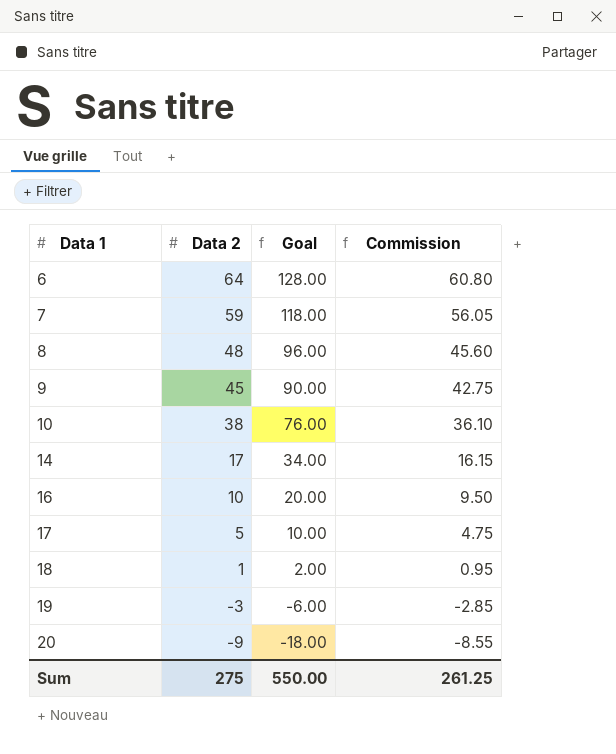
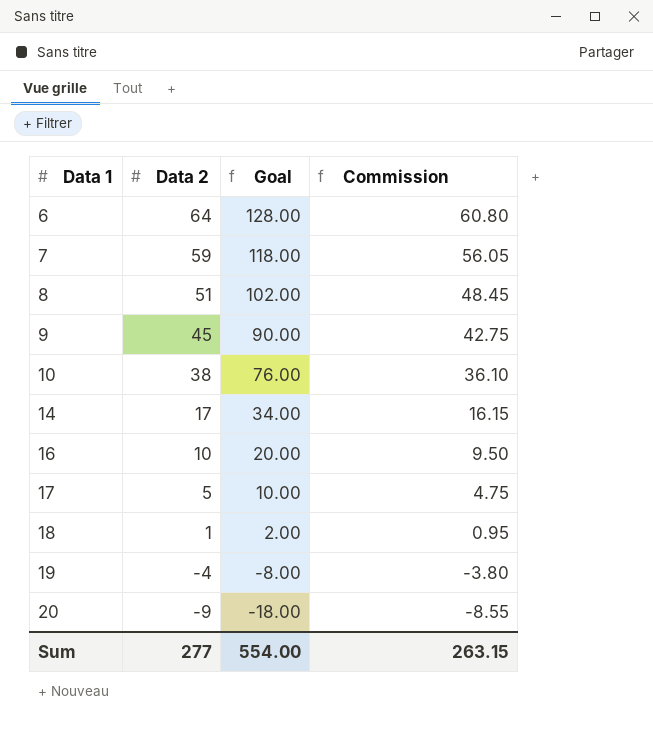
8 | Data 2: 48 -> 51
8 | Goal: 96.00 -> 102.00
8 | Commission: 45.60 -> 48.45
19 | Data 2: -3 -> -4
19 | Goal: -6.00 -> -8.00
19 | Commission: -2.85 -> -3.80
Sum | Data 2: 275 -> 277
Sum | Goal: 550.00 -> 554.00
Sum | Commission: 261.25 -> 263.15

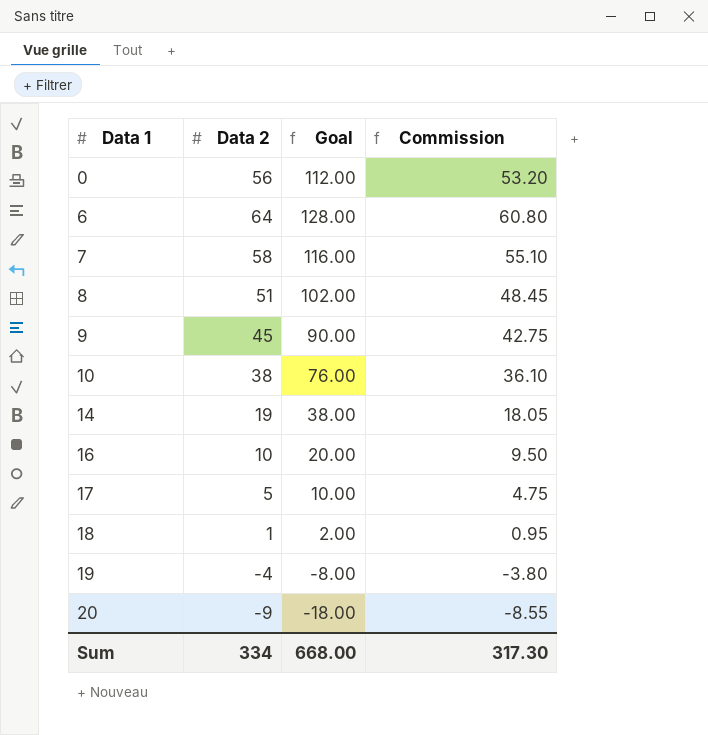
row 0: none -> 56 | 112.00 | 53.20
7 | Data 2: 59 -> 58
7 | Goal: 118.00 -> 116.00
7 | Commission: 56.05 -> 55.10
14 | Data 2: 17 -> 19
14 | Goal: 34.00 -> 38.00
14 | Commission: 16.15 -> 18.05
Sum | Data 2: 277 -> 334
Sum | Goal: 554.00 -> 668.00
Sum | Commission: 263.15 -> 317.30

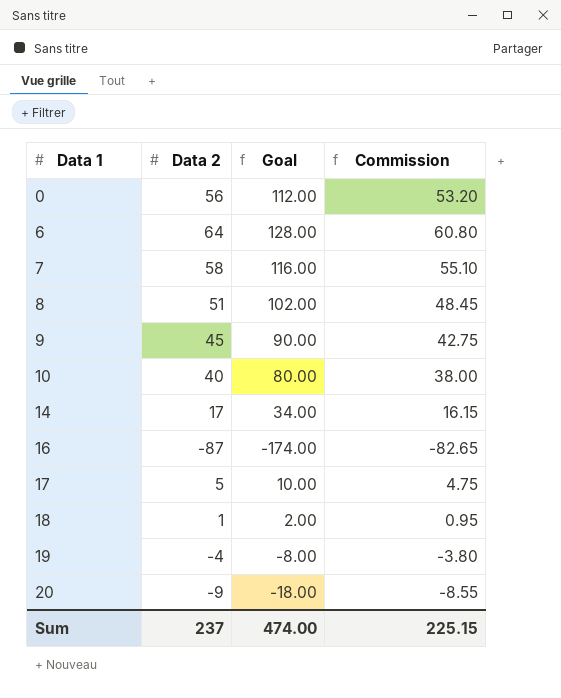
10 | Data 2: 38 -> 40
10 | Goal: 76.00 -> 80.00
10 | Commission: 36.10 -> 38.00
14 | Data 2: 19 -> 17
14 | Goal: 38.00 -> 34.00
14 | Commission: 18.05 -> 16.15
16 | Data 2: 10 -> -87
16 | Goal: 20.00 -> -174.00
16 | Commission: 9.50 -> -82.65
Sum | Data 2: 334 -> 237
Sum | Goal: 668.00 -> 474.00
Sum | Commission: 317.30 -> 225.15

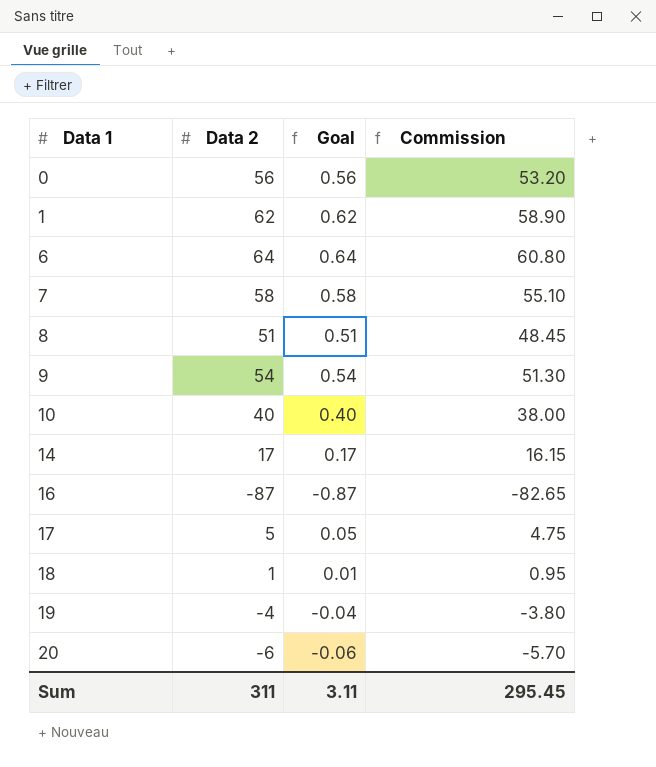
column Goal | formula: [Data 2] * 2 -> [Data 2] * 0.01
row 1: none -> 62 | 0.62 | 58.90
9 | Data 2: 45 -> 54
9 | Commission: 42.75 -> 51.30
20 | Data 2: -9 -> -6
20 | Commission: -8.55 -> -5.70
Sum | Data 2: 237 -> 311
Sum | Goal: 474.00 -> 3.11
Sum | Commission: 225.15 -> 295.45

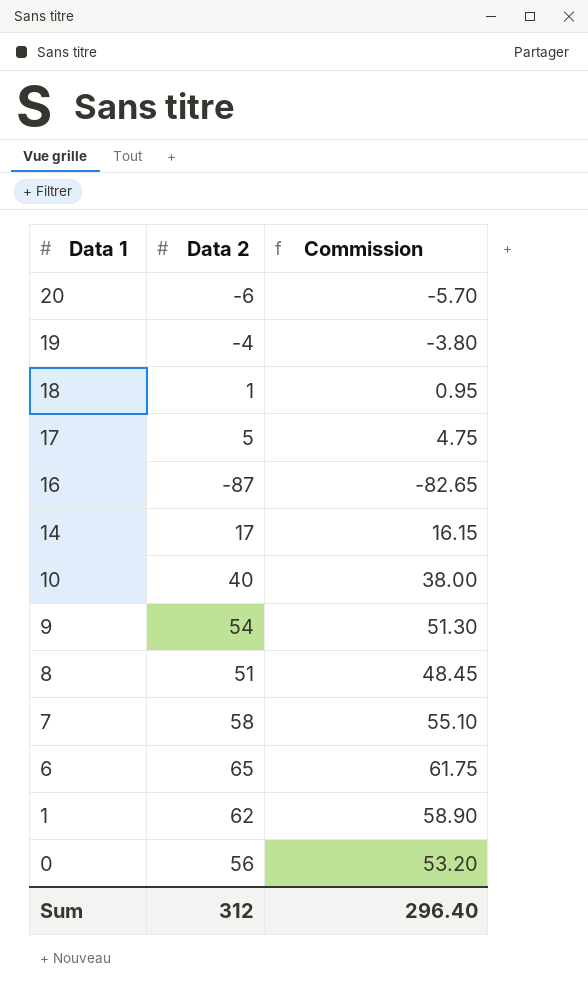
row order: Data 1 ascending -> Data 1 descending
column Goal | formula: [Data 2] * 0.01 -> none
6 | Data 2: 64 -> 65
6 | Commission: 60.80 -> 61.75
Sum | Data 2: 311 -> 312
Sum | Commission: 295.45 -> 296.40

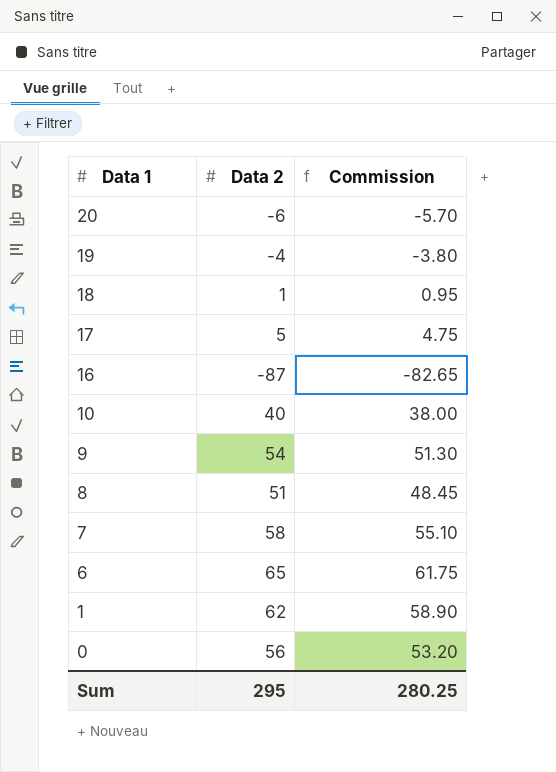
row 14: 17 | 16.15 -> none
Sum | Data 2: 312 -> 295
Sum | Commission: 296.40 -> 280.25

